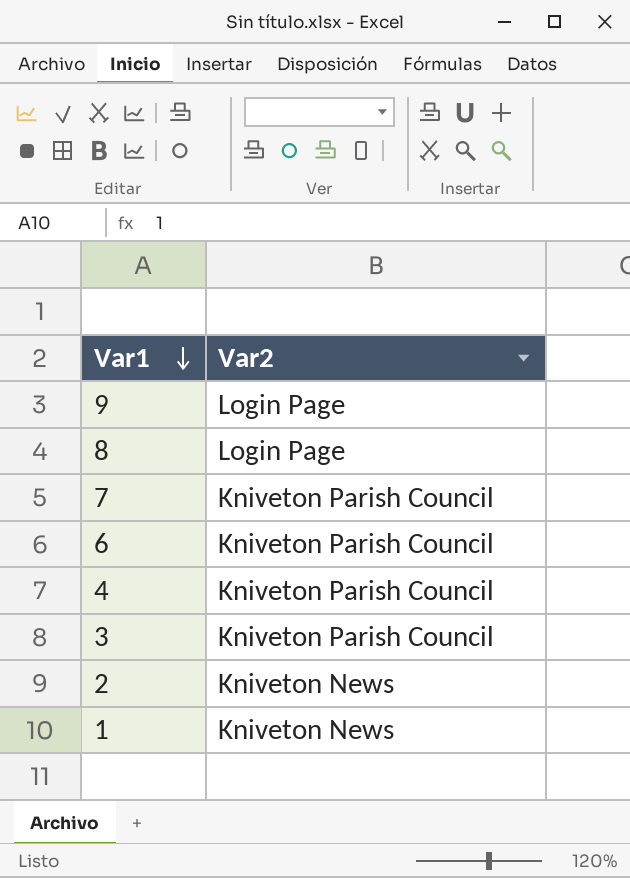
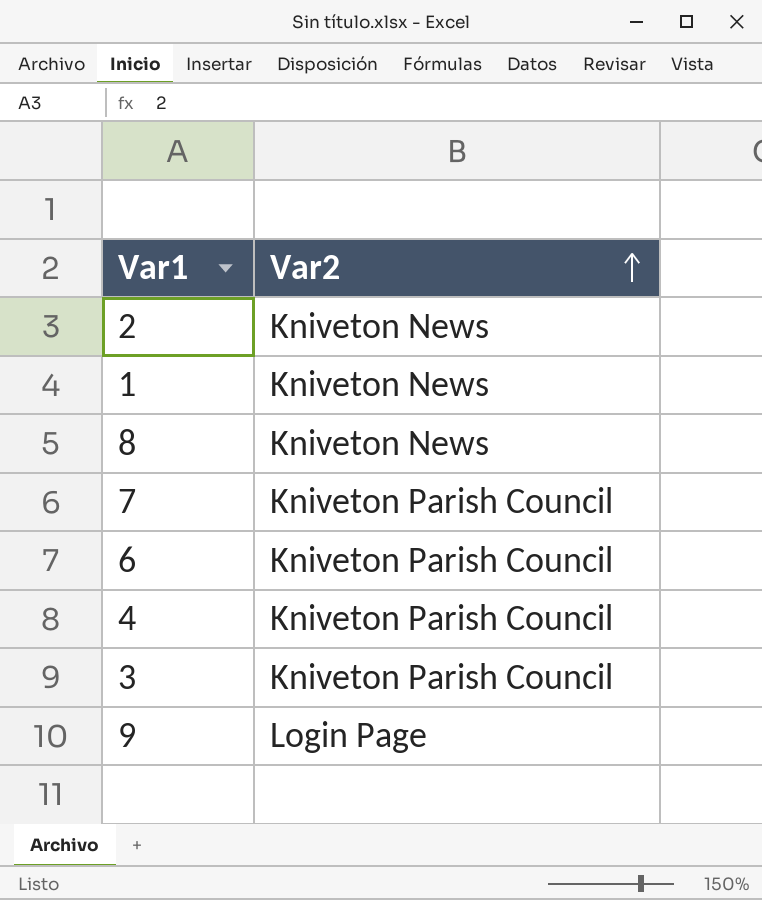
row order: Var1 descending -> Var2 ascending
8 | Var2: Login Page -> Kniveton News

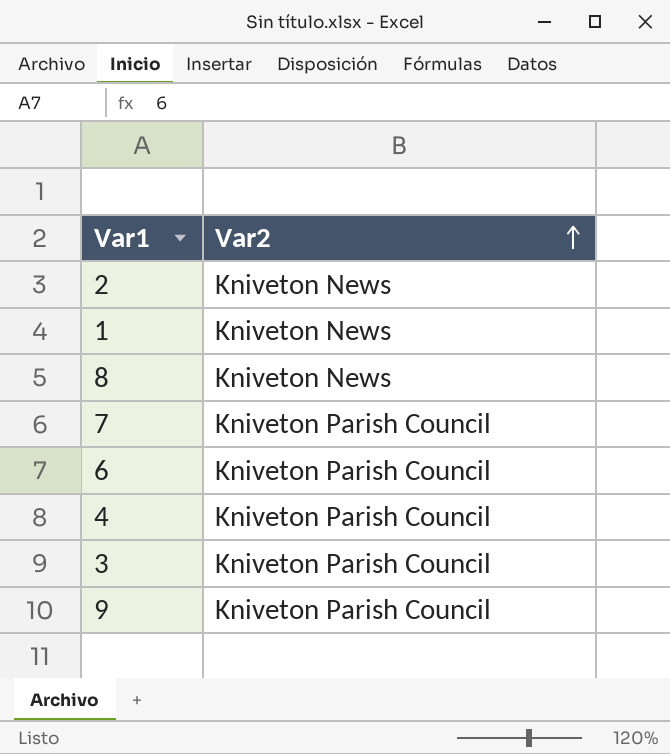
9 | Var2: Login Page -> Kniveton Parish Council

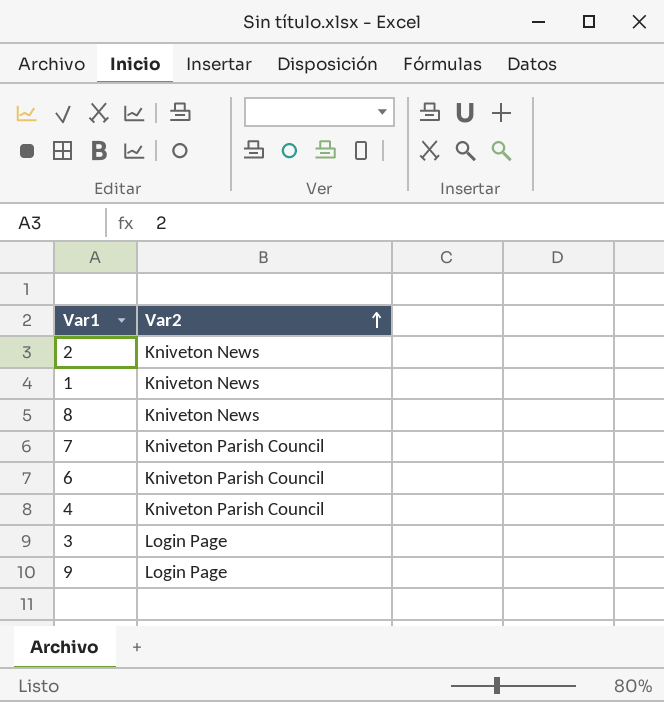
3 | Var2: Kniveton Parish Council -> Login Page
9 | Var2: Kniveton Parish Council -> Login Page

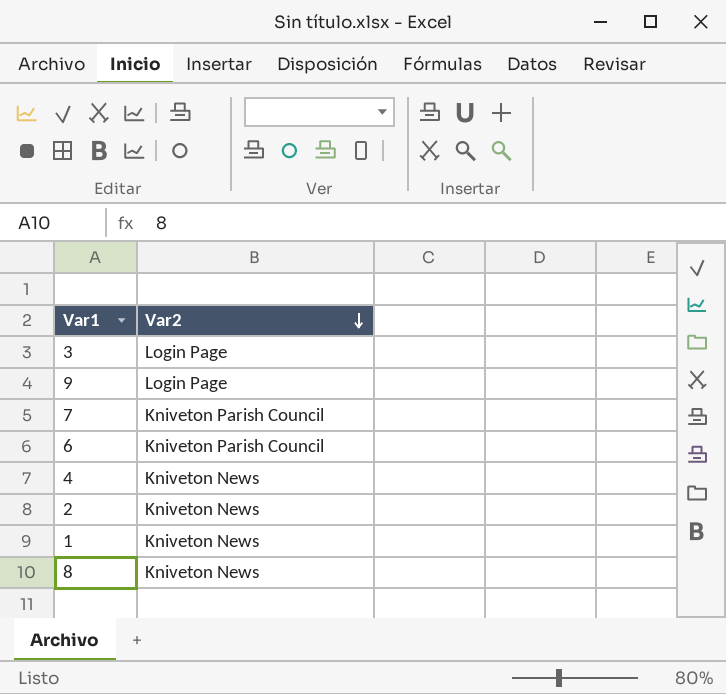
row order: Var2 ascending -> Var2 descending
4 | Var2: Kniveton Parish Council -> Kniveton News

